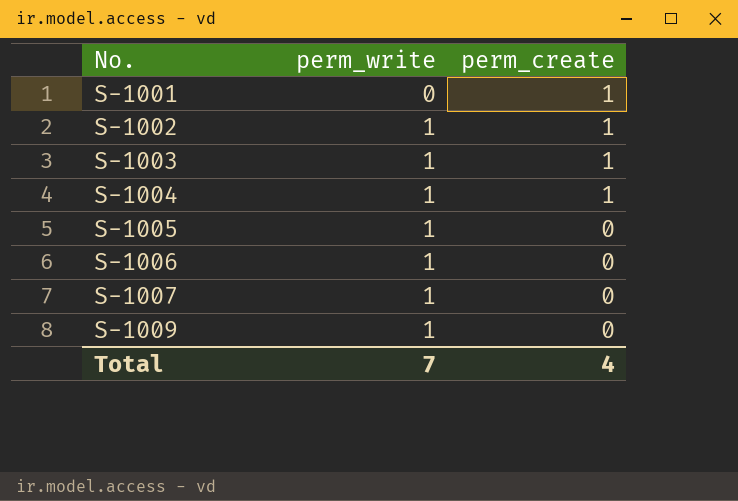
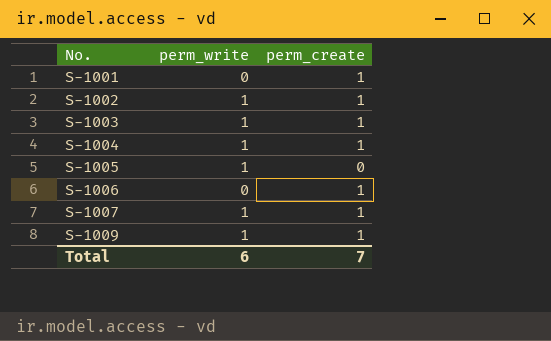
S-1006 | perm_write: 1 -> 0
S-1006 | perm_create: 0 -> 1
S-1007 | perm_create: 0 -> 1
S-1009 | perm_create: 0 -> 1
Total | perm_write: 7 -> 6
Total | perm_create: 4 -> 7

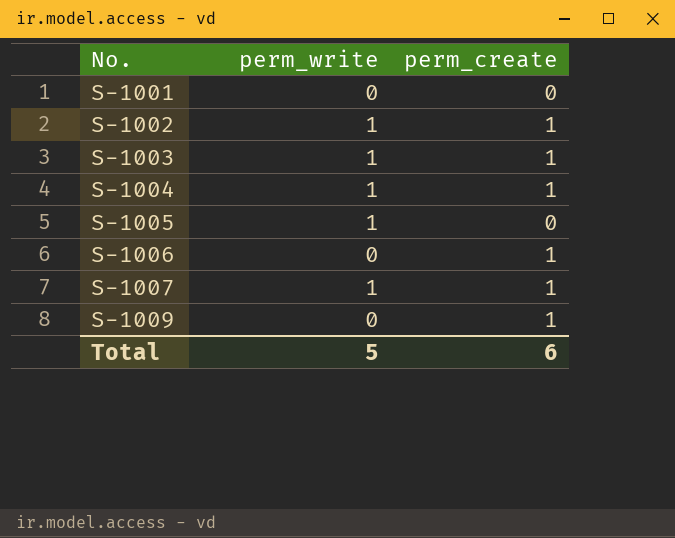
S-1001 | perm_create: 1 -> 0
S-1009 | perm_write: 1 -> 0
Total | perm_write: 6 -> 5
Total | perm_create: 7 -> 6

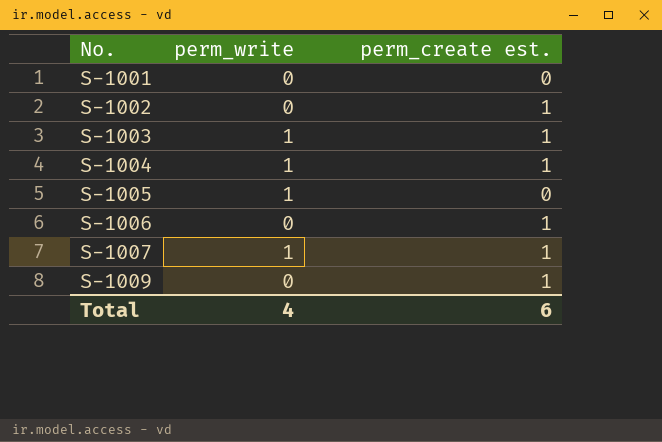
column name: perm_create -> perm_create est.
S-1002 | perm_write: 1 -> 0
Total | perm_write: 5 -> 4

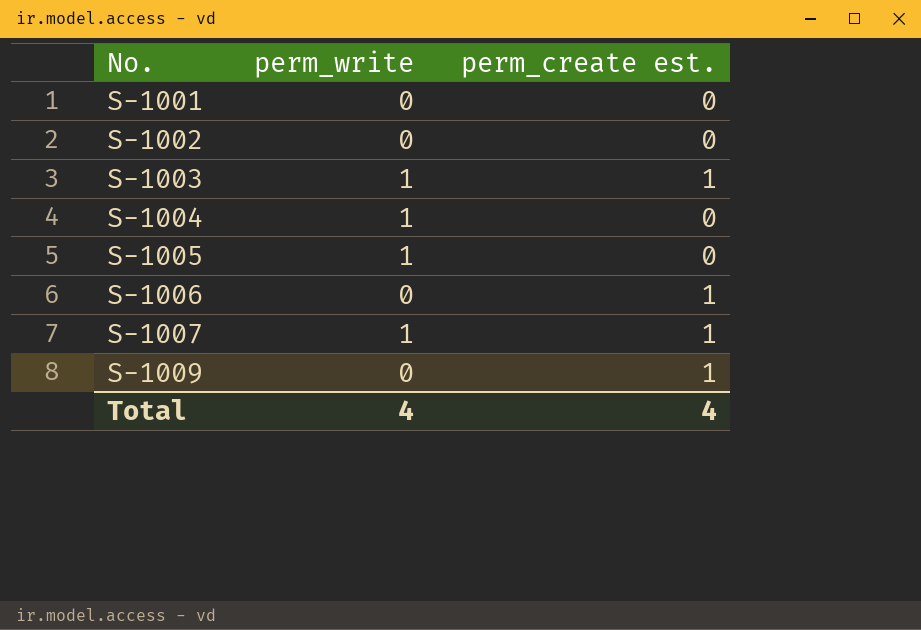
S-1002 | perm_create est.: 1 -> 0
S-1004 | perm_create est.: 1 -> 0
Total | perm_create est.: 6 -> 4

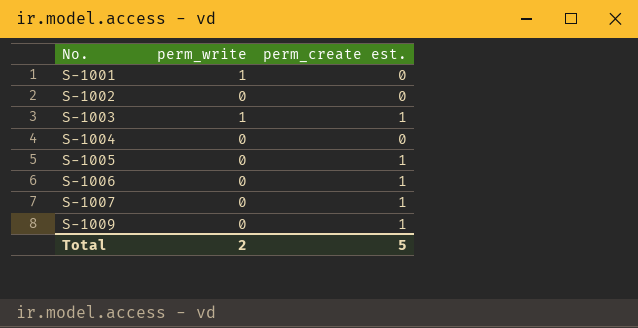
S-1001 | perm_write: 0 -> 1
S-1004 | perm_write: 1 -> 0
S-1005 | perm_write: 1 -> 0
S-1005 | perm_create est.: 0 -> 1
S-1007 | perm_write: 1 -> 0
Total | perm_write: 4 -> 2
Total | perm_create est.: 4 -> 5

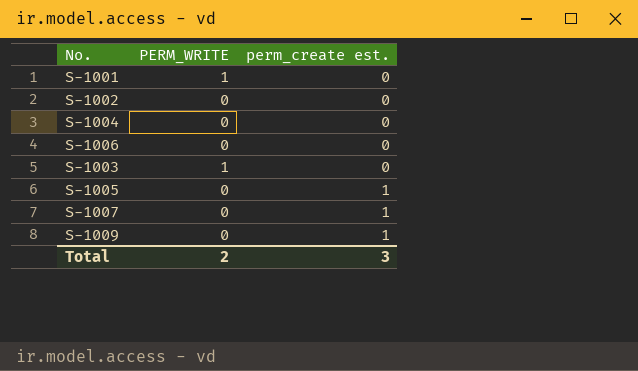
row order: No. ascending -> perm_create est. ascending
column name: perm_write -> PERM_WRITE
S-1006 | perm_create est.: 1 -> 0
S-1003 | perm_create est.: 1 -> 0
Total | perm_create est.: 5 -> 3

